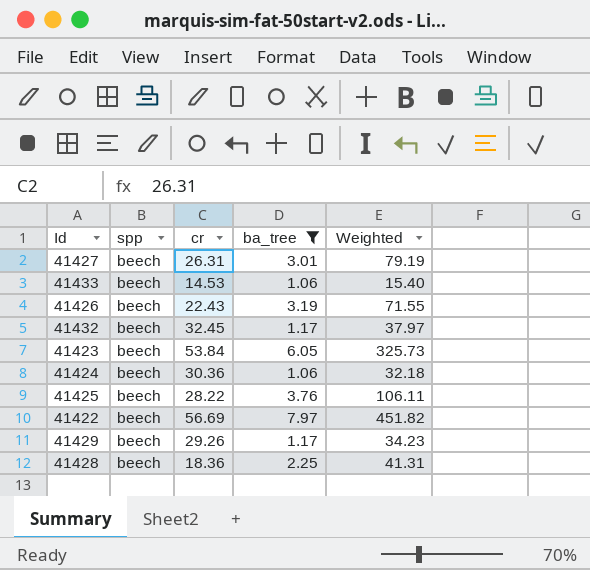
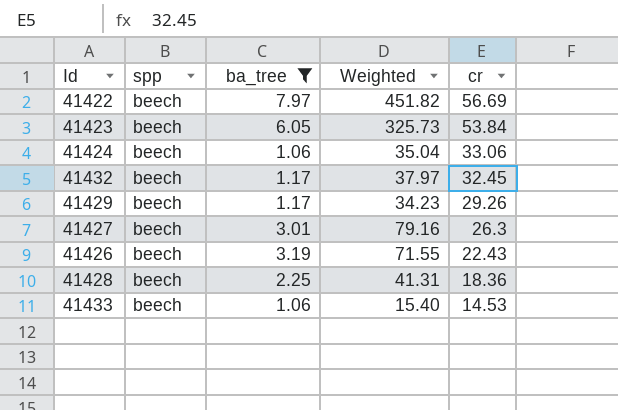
row order: none -> cr descending
column cr | position: 3 -> 5
row 41425: beech | 28.22 | 3.76 | 106.11 -> none
41424 | Weighted: 32.18 -> 35.04
41424 | cr: 30.36 -> 33.06
41427 | Weighted: 79.19 -> 79.16
41427 | cr: 26.31 -> 26.3

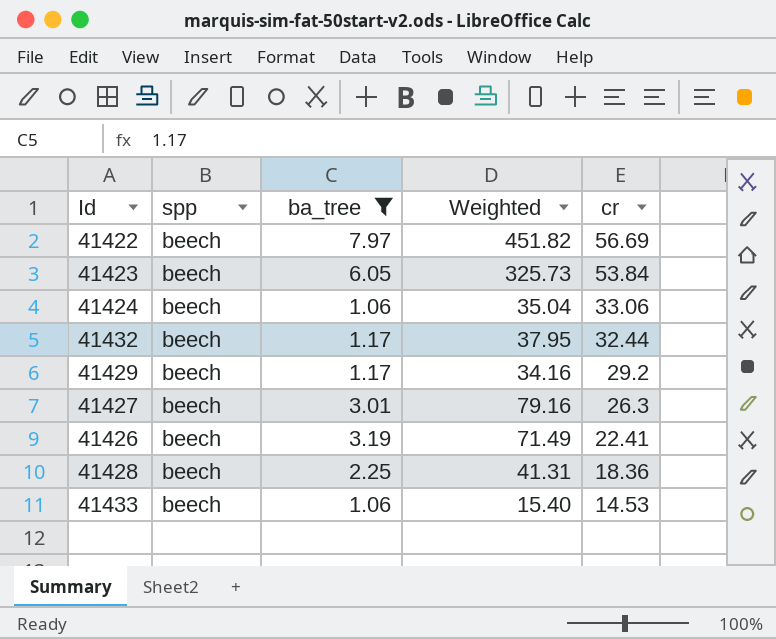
41432 | Weighted: 37.97 -> 37.95
41432 | cr: 32.45 -> 32.44
41429 | Weighted: 34.23 -> 34.16
41429 | cr: 29.26 -> 29.2
41426 | Weighted: 71.55 -> 71.49
41426 | cr: 22.43 -> 22.41

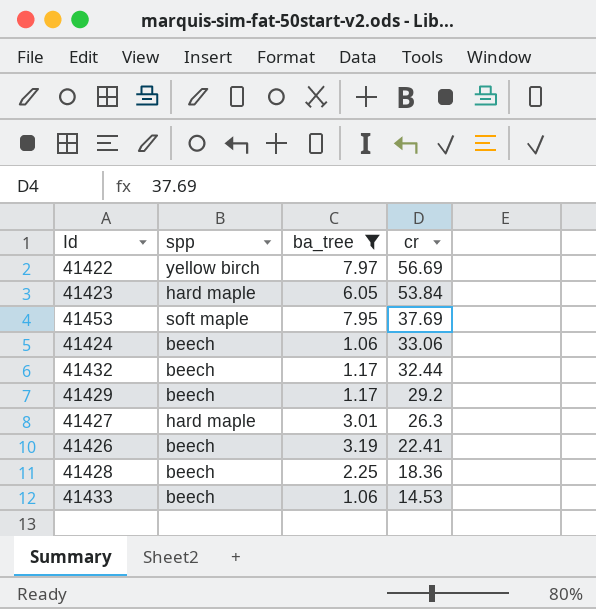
column Weighted | formula: [ba_tree] * [cr] -> none
41422 | spp: beech -> yellow birch
41423 | spp: beech -> hard maple
row 41453: none -> soft maple | 7.95 | 37.69
41427 | spp: beech -> hard maple

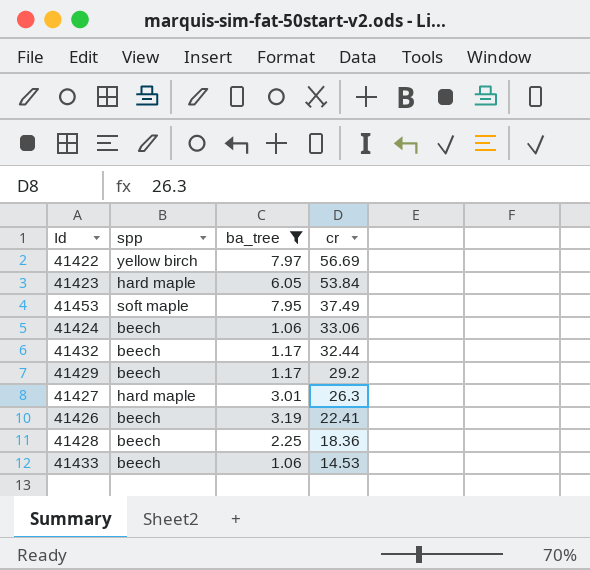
41453 | cr: 37.69 -> 37.49

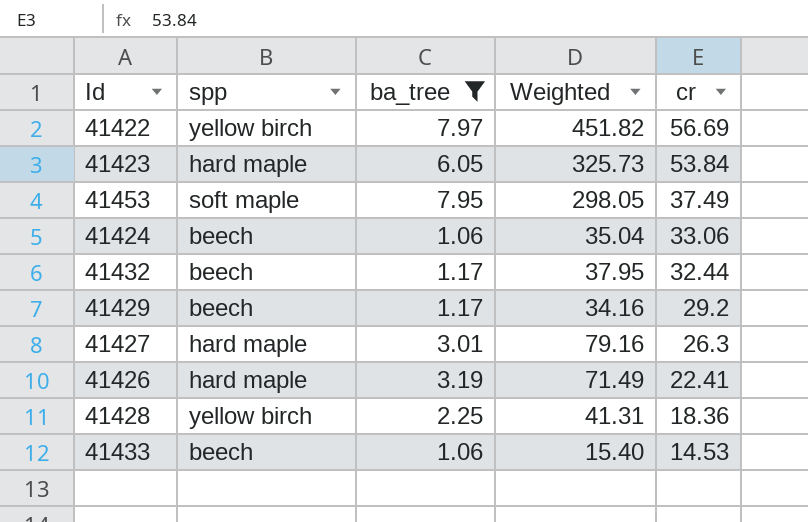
column Weighted | formula: none -> [ba_tree] * [cr]
41426 | spp: beech -> hard maple
41428 | spp: beech -> yellow birch

